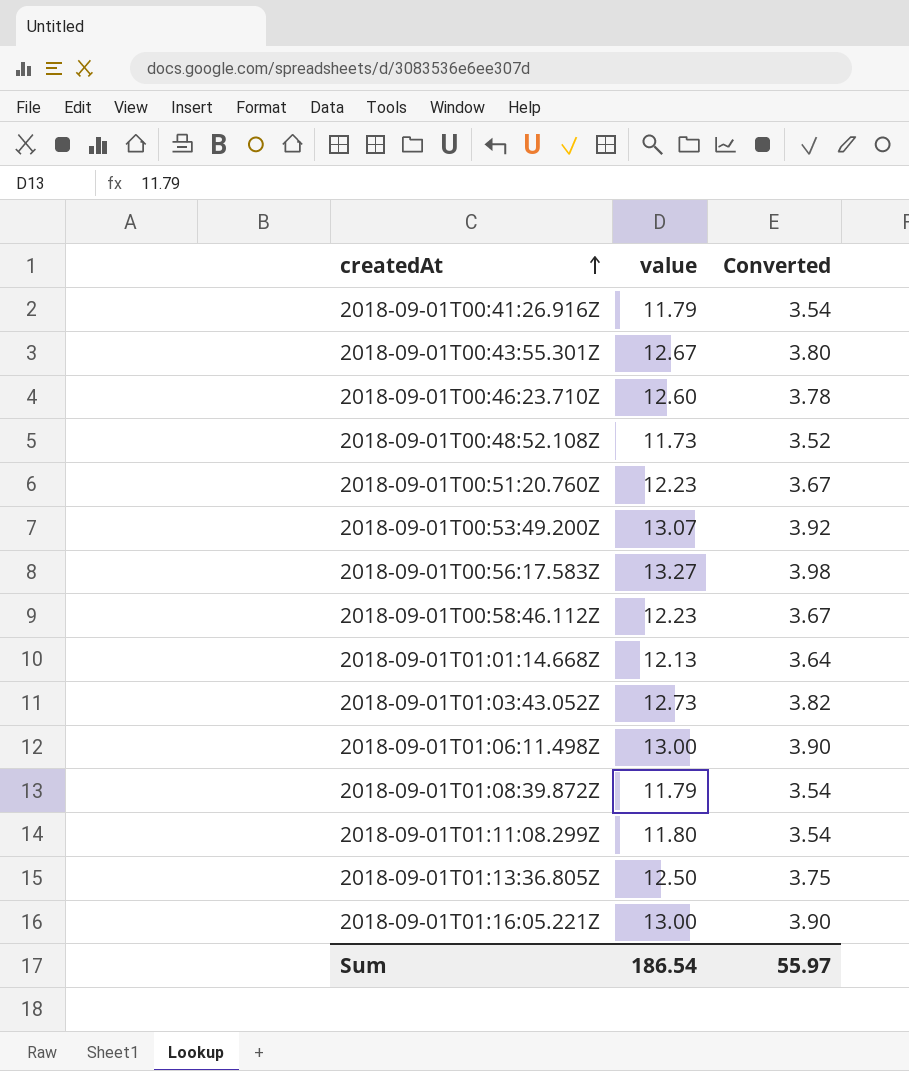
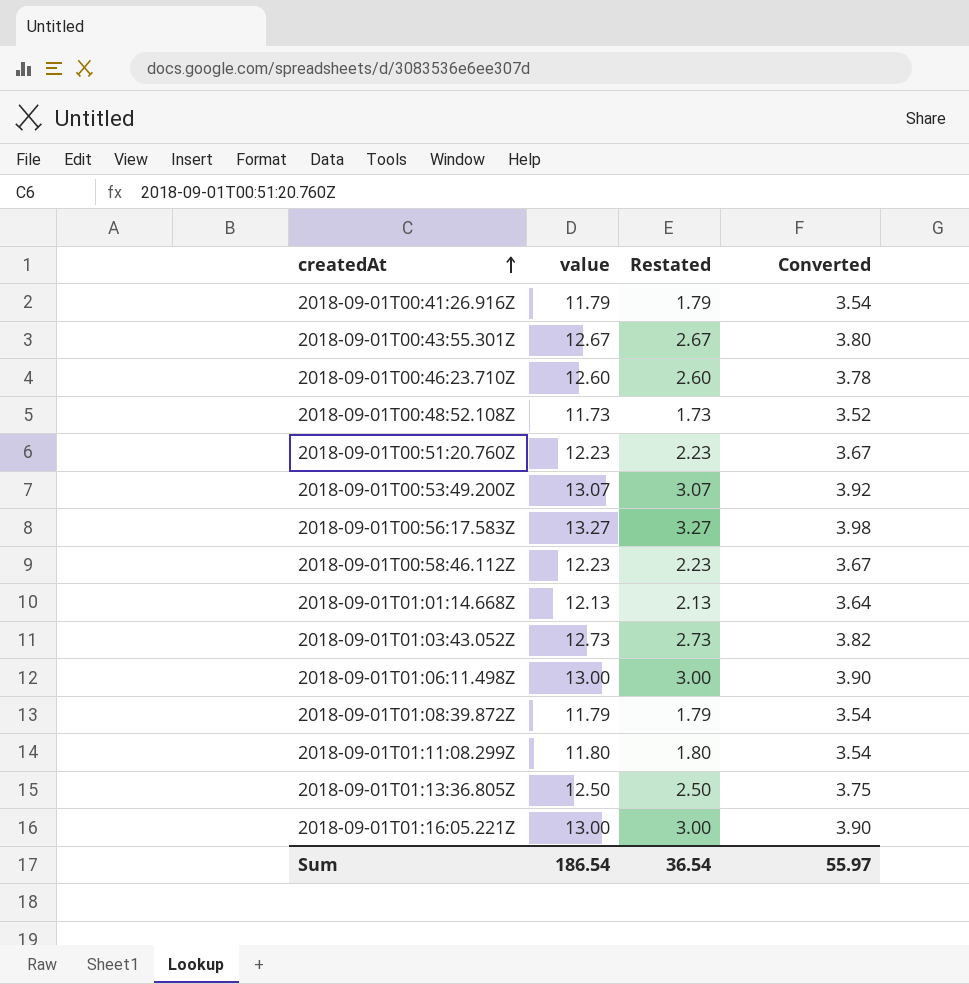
column Restated | formula: none -> [value] - 10

